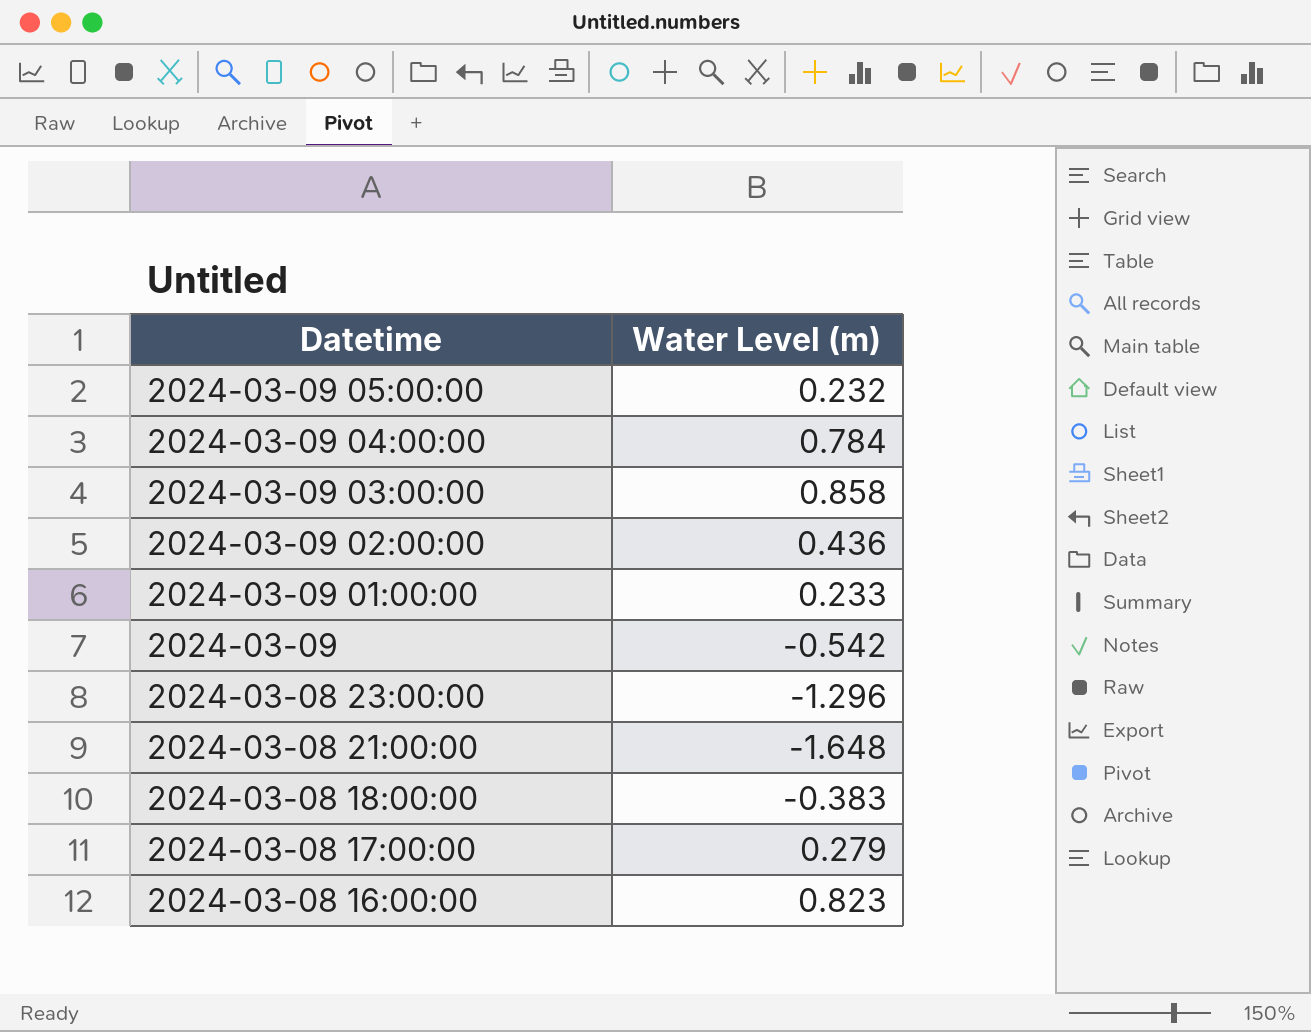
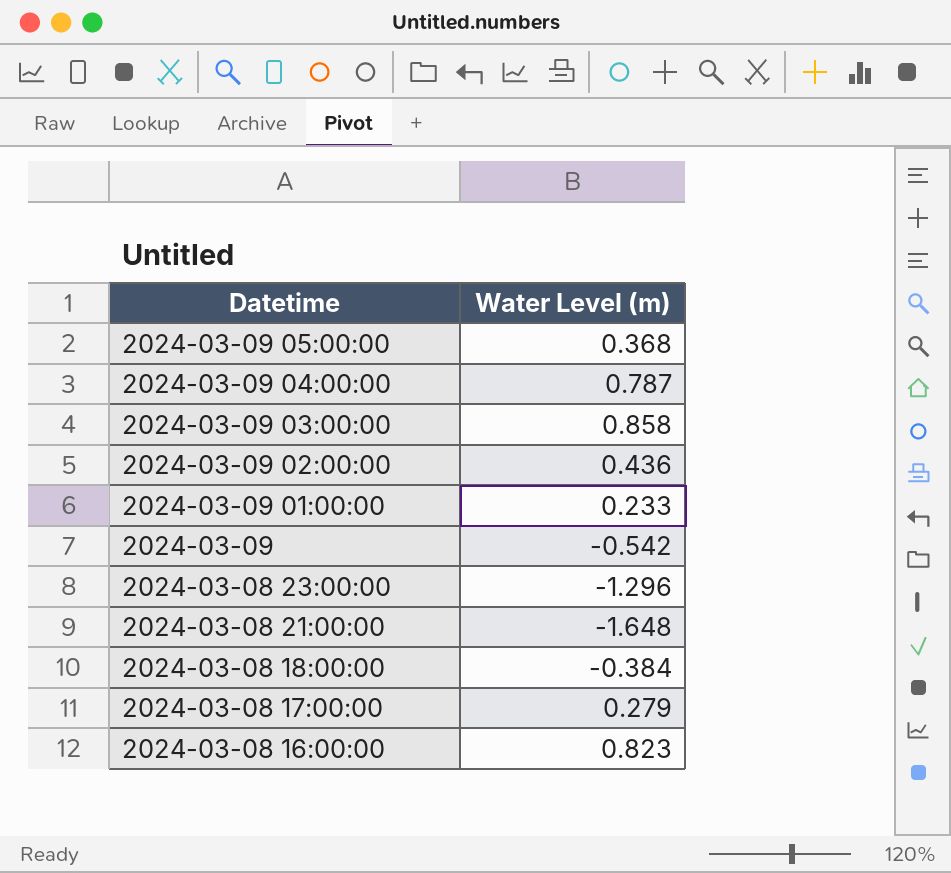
2024-03-09 05:00:00 | Water Level (m): 0.232 -> 0.368
2024-03-09 04:00:00 | Water Level (m): 0.784 -> 0.787
2024-03-08 18:00:00 | Water Level (m): -0.383 -> -0.384

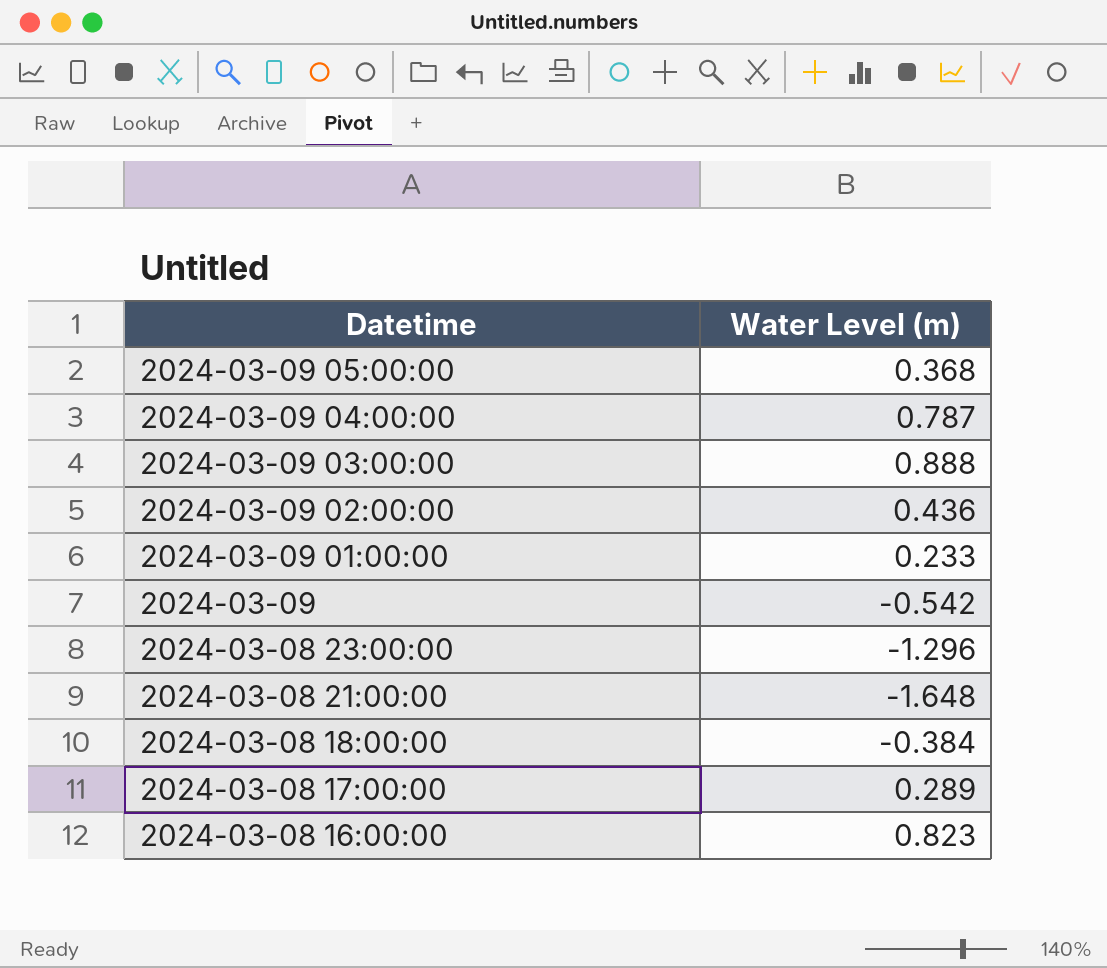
2024-03-09 03:00:00 | Water Level (m): 0.858 -> 0.888
2024-03-08 17:00:00 | Water Level (m): 0.279 -> 0.289

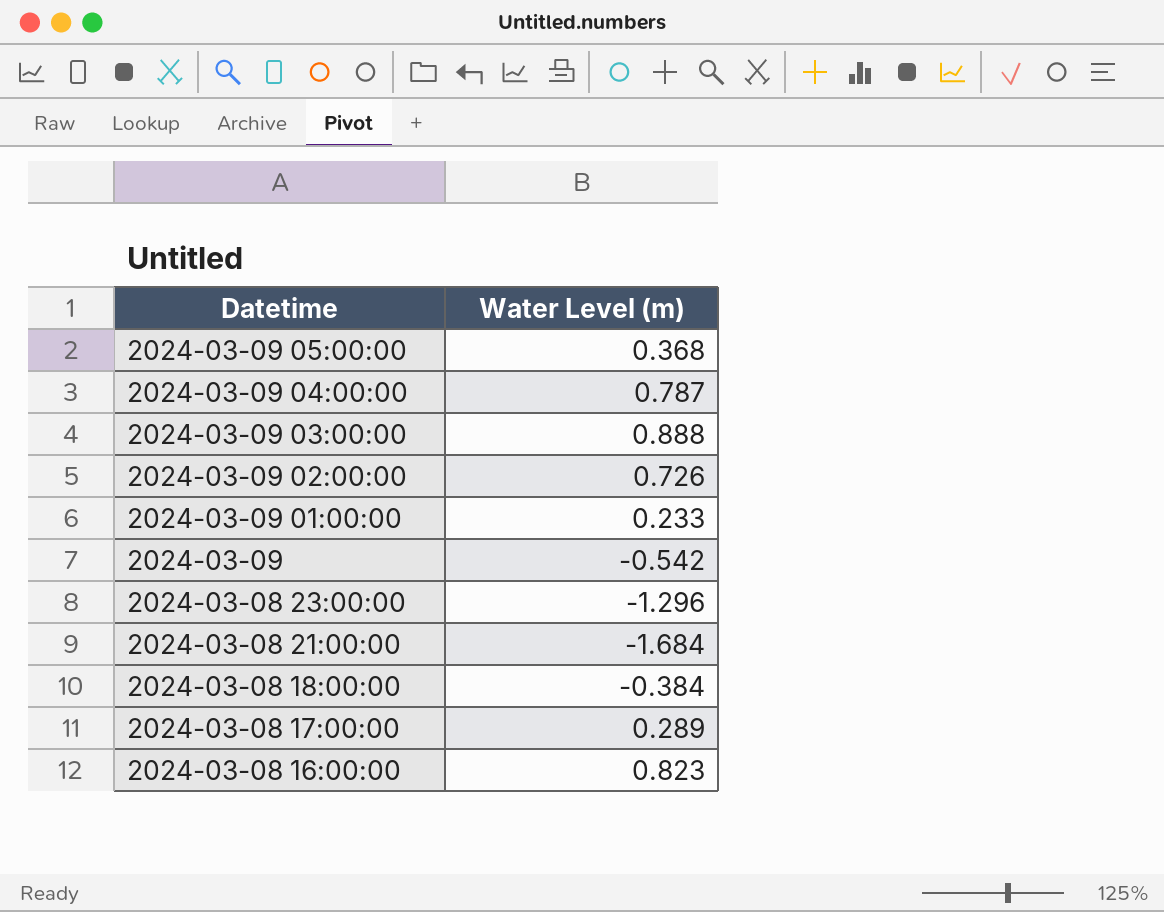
2024-03-09 02:00:00 | Water Level (m): 0.436 -> 0.726
2024-03-08 21:00:00 | Water Level (m): -1.648 -> -1.684

